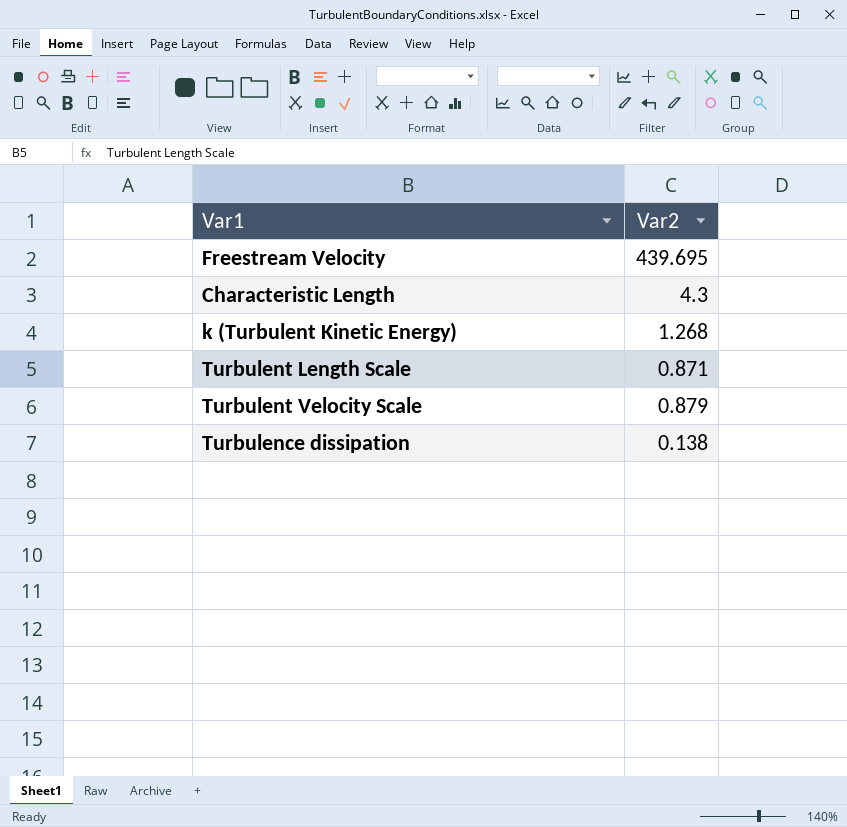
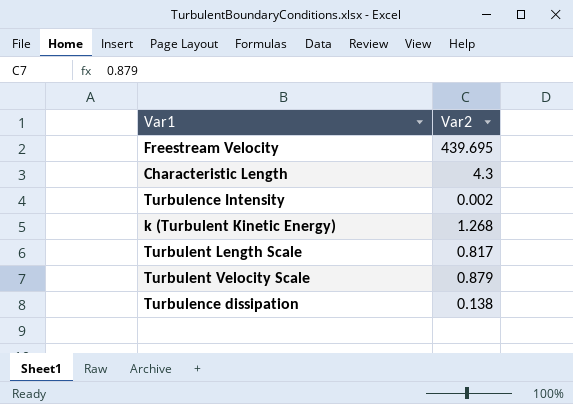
row Turbulence Intensity: none -> 0.002
Turbulent Length Scale | Var2: 0.871 -> 0.817

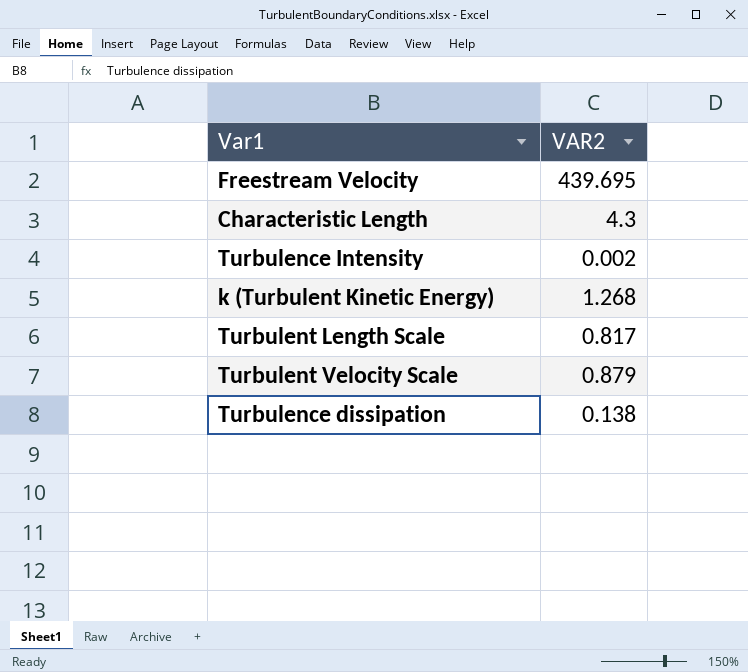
column name: Var2 -> VAR2

